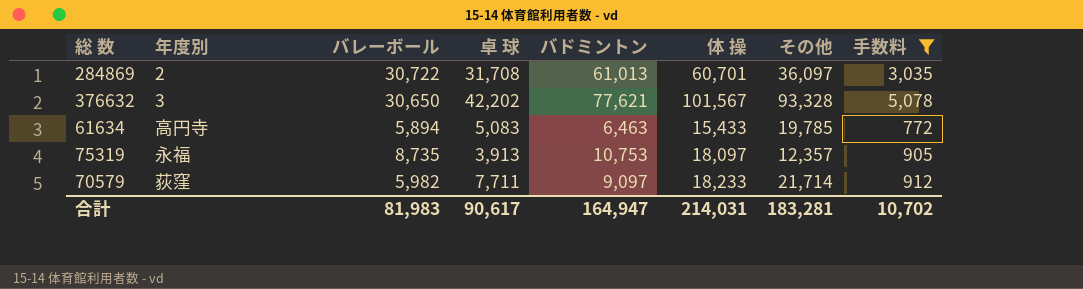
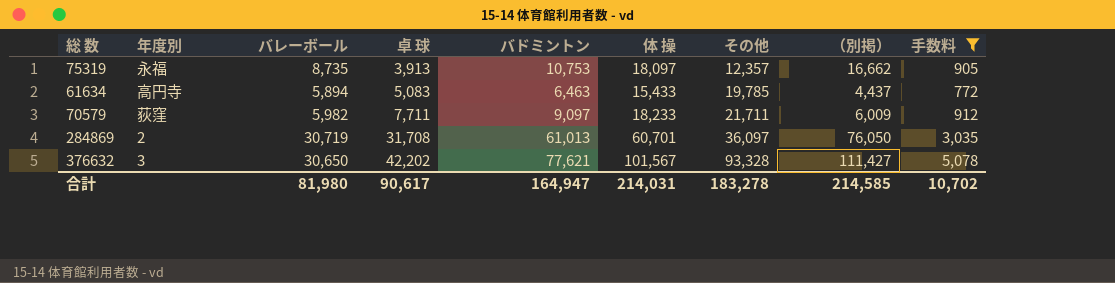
row order: none -> 卓 球 ascending
column （別掲） | position: none -> 8
70579 | その他: 21,714 -> 21,711
284869 | バレーボール: 30,722 -> 30,719
合計 | バレーボール: 81,983 -> 81,980
合計 | その他: 183,281 -> 183,278

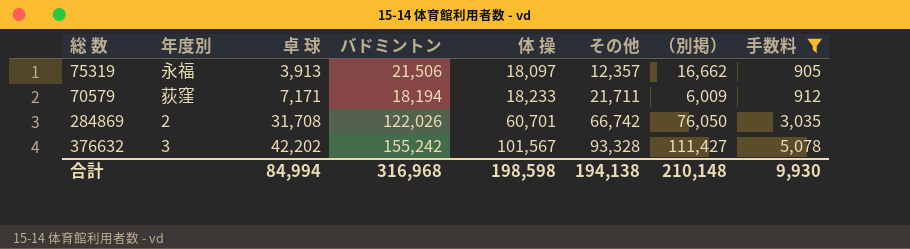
column バレーボール | position: 3 -> none
row 61634: 高円寺 | 5,894 | 5,083 | 6,463 | 15,433 | 19,785 | 4,437 | 772 -> none
75319 | バドミントン: 10,753 -> 21,506
70579 | 卓 球: 7,711 -> 7,171
70579 | バドミントン: 9,097 -> 18,194
284869 | バドミントン: 61,013 -> 122,026
284869 | その他: 36,097 -> 66,742
376632 | バドミントン: 77,621 -> 155,242
合計 | 卓 球: 90,617 -> 84,994
合計 | バドミントン: 164,947 -> 316,968
合計 | 体 操: 214,031 -> 198,598
合計 | その他: 183,278 -> 194,138
合計 | （別掲）: 214,585 -> 210,148
合計 | 手数料: 10,702 -> 9,930

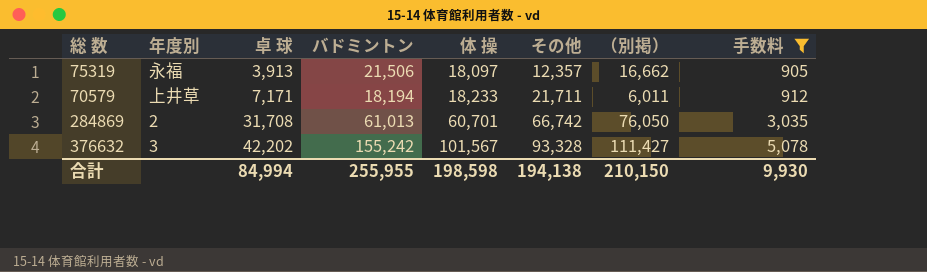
70579 | 年度別: 荻窪 -> 上井草
70579 | （別掲）: 6,009 -> 6,011
284869 | バドミントン: 122,026 -> 61,013
合計 | バドミントン: 316,968 -> 255,955
合計 | （別掲）: 210,148 -> 210,150

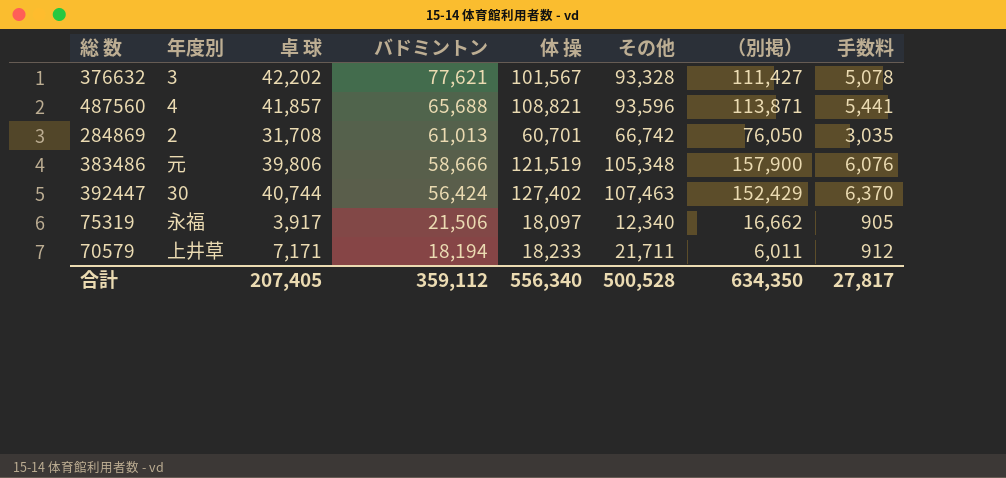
filter: 手数料 <= 5,078 -> none
row order: 卓 球 ascending -> バドミントン descending
376632 | バドミントン: 155,242 -> 77,621
75319 | 卓 球: 3,913 -> 3,917
75319 | その他: 12,357 -> 12,340
合計 | 卓 球: 84,994 -> 207,405
合計 | バドミントン: 255,955 -> 359,112
合計 | 体 操: 198,598 -> 556,340
合計 | その他: 194,138 -> 500,528
合計 | （別掲）: 210,150 -> 634,350
合計 | 手数料: 9,930 -> 27,817

